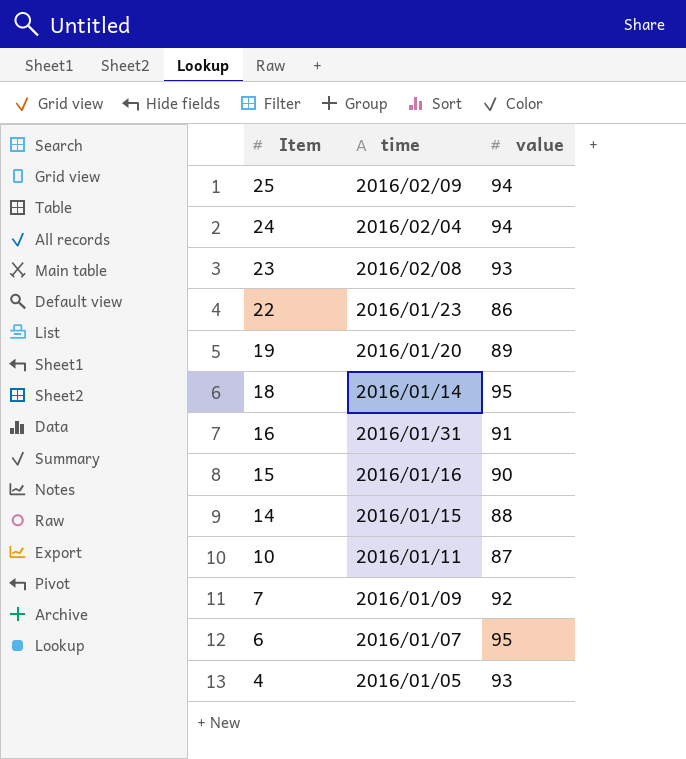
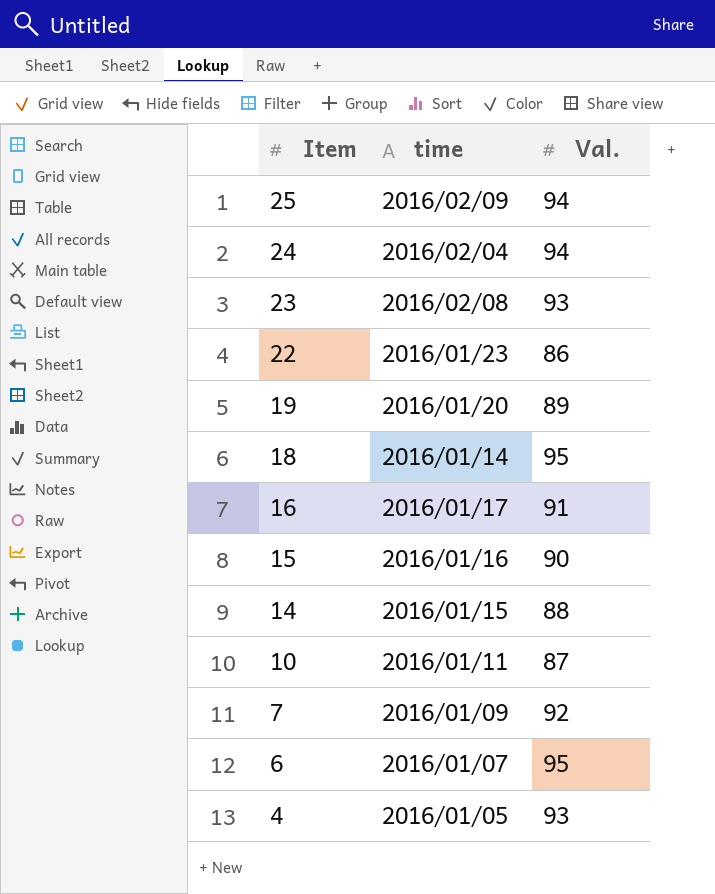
column name: value -> Val.
16 | time: 2016/01/31 -> 2016/01/17

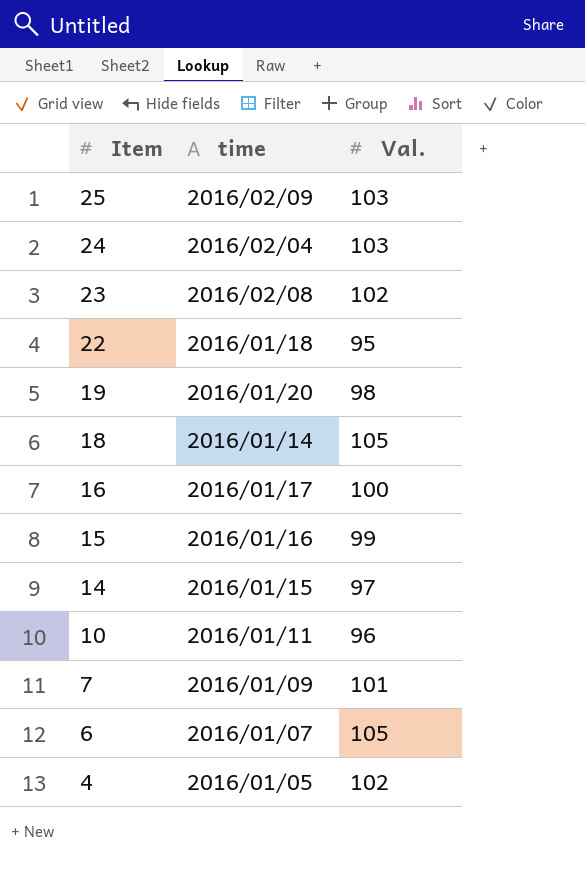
25 | Val.: 94 -> 103
24 | Val.: 94 -> 103
23 | Val.: 93 -> 102
22 | time: 2016/01/23 -> 2016/01/18
22 | Val.: 86 -> 95
19 | Val.: 89 -> 98
18 | Val.: 95 -> 105
16 | Val.: 91 -> 100
15 | Val.: 90 -> 99
14 | Val.: 88 -> 97
10 | Val.: 87 -> 96
7 | Val.: 92 -> 101
6 | Val.: 95 -> 105
4 | Val.: 93 -> 102

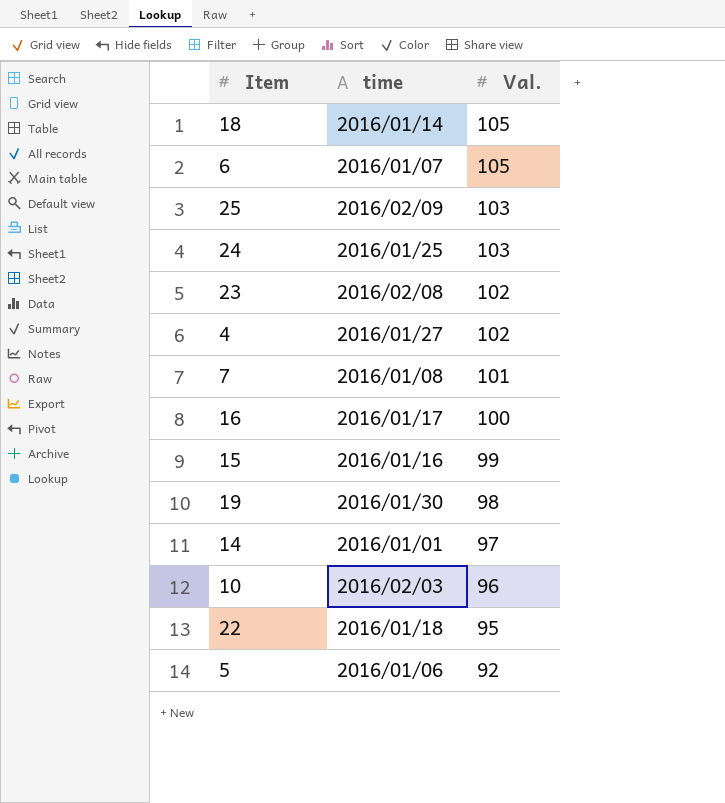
row order: Item descending -> Val. descending
24 | time: 2016/02/04 -> 2016/01/25
4 | time: 2016/01/05 -> 2016/01/27
7 | time: 2016/01/09 -> 2016/01/08
19 | time: 2016/01/20 -> 2016/01/30
14 | time: 2016/01/15 -> 2016/01/01
10 | time: 2016/01/11 -> 2016/02/03
row 5: none -> 2016/01/06 | 92

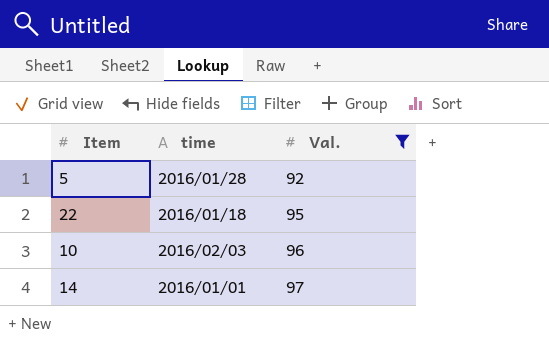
filter: none -> Val. <= 97
row order: Val. descending -> Val. ascending
5 | time: 2016/01/06 -> 2016/01/28

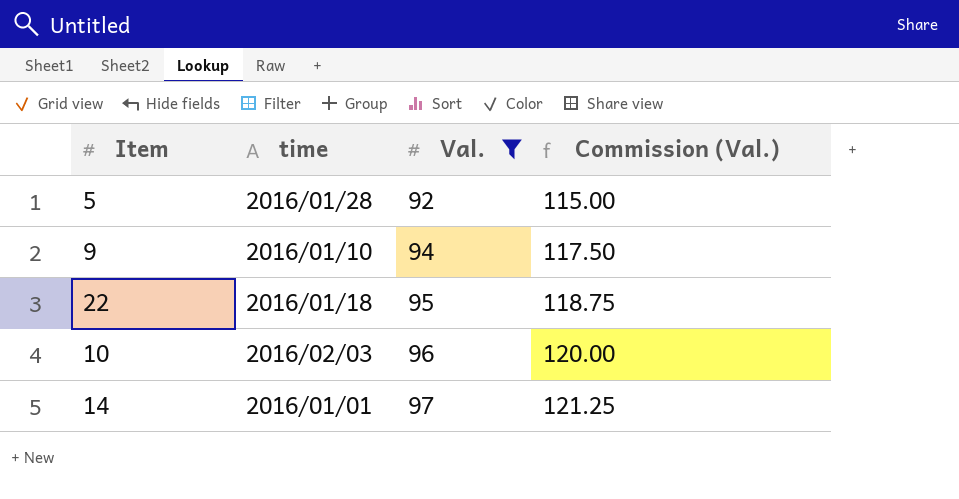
column Commission (Val.) | formula: none -> [Val.] * 1.25
row 9: none -> 2016/01/10 | 94 | 117.50

